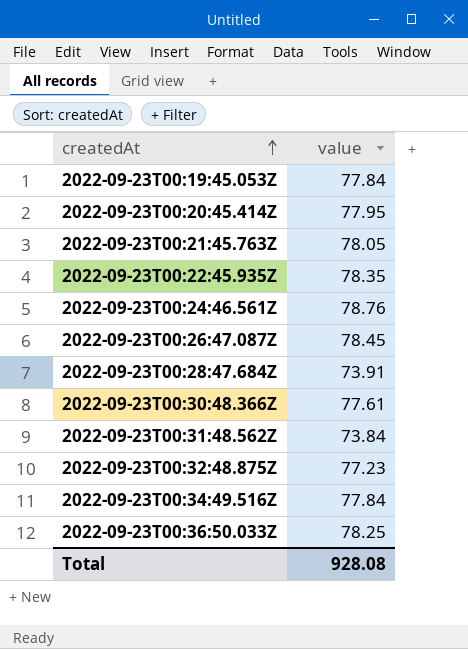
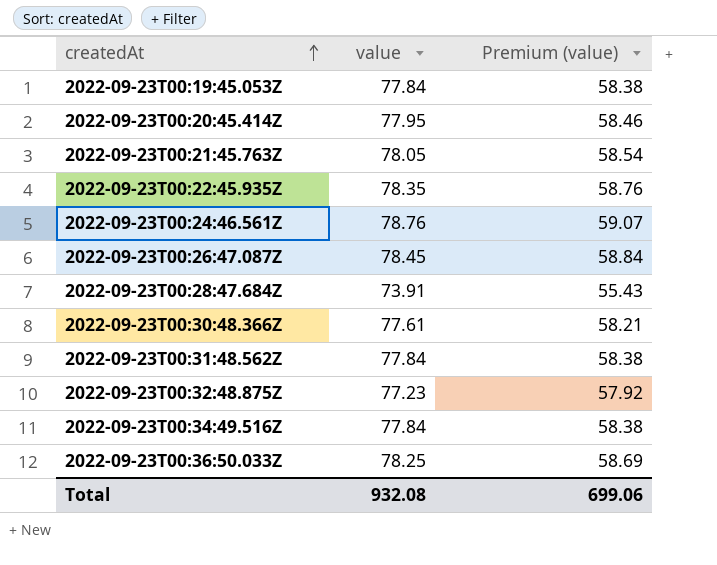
column Premium (value) | formula: none -> [value] * 0.75
2022-09-23T00:31:48.562Z | value: 73.84 -> 77.84
Total | value: 928.08 -> 932.08

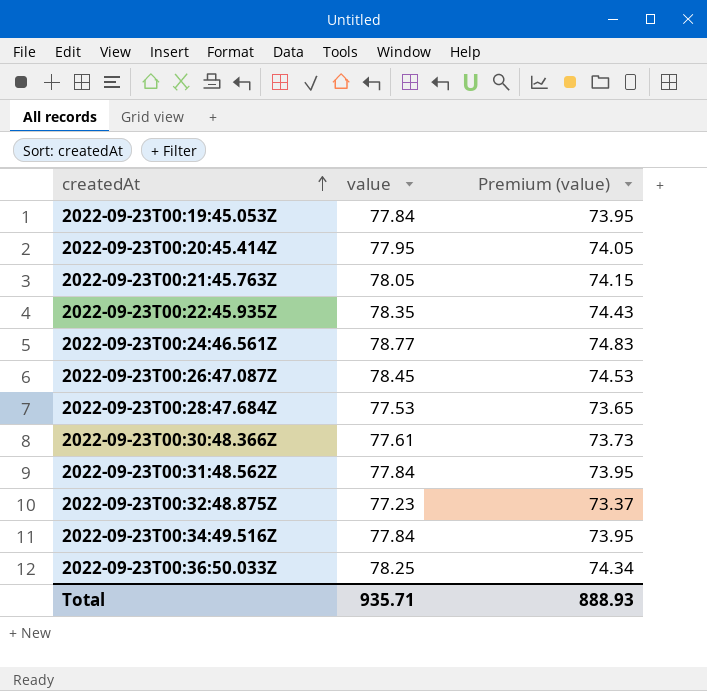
column Premium (value) | formula: [value] * 0.75 -> [value] * 0.95
2022-09-23T00:24:46.561Z | value: 78.76 -> 78.77
2022-09-23T00:28:47.684Z | value: 73.91 -> 77.53
Total | value: 932.08 -> 935.71
Total | Premium (value): 699.06 -> 888.93

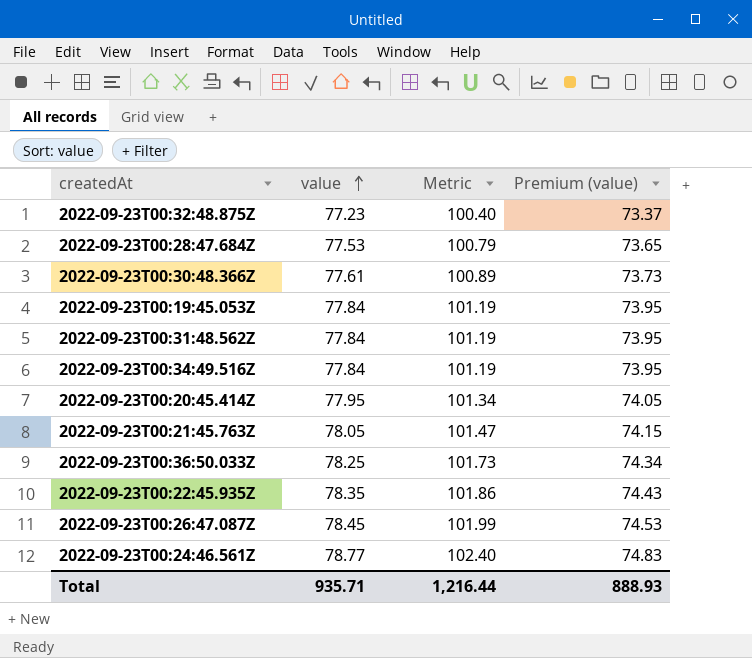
row order: createdAt ascending -> value ascending
column Metric | formula: none -> [value] * 1.3

